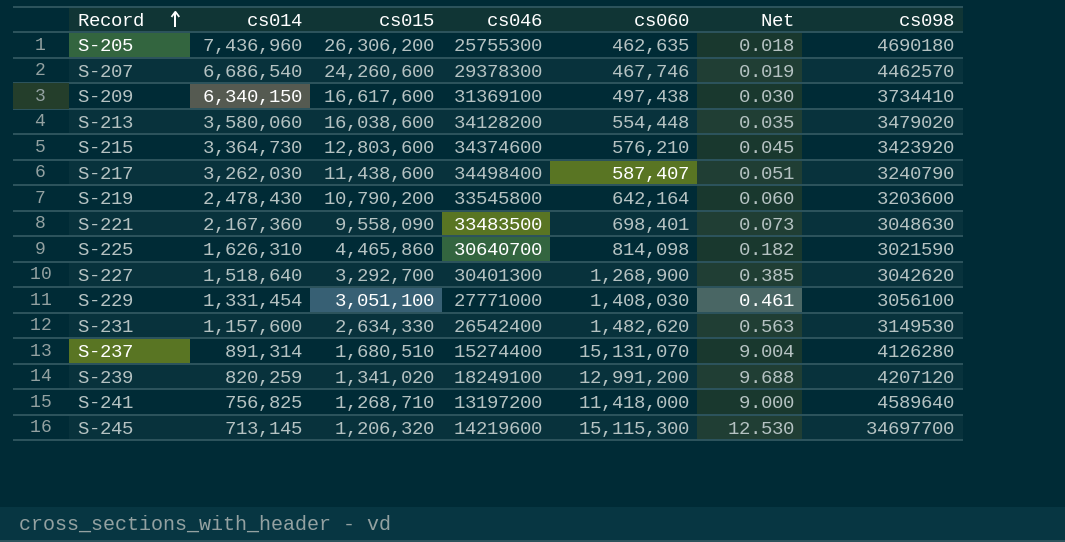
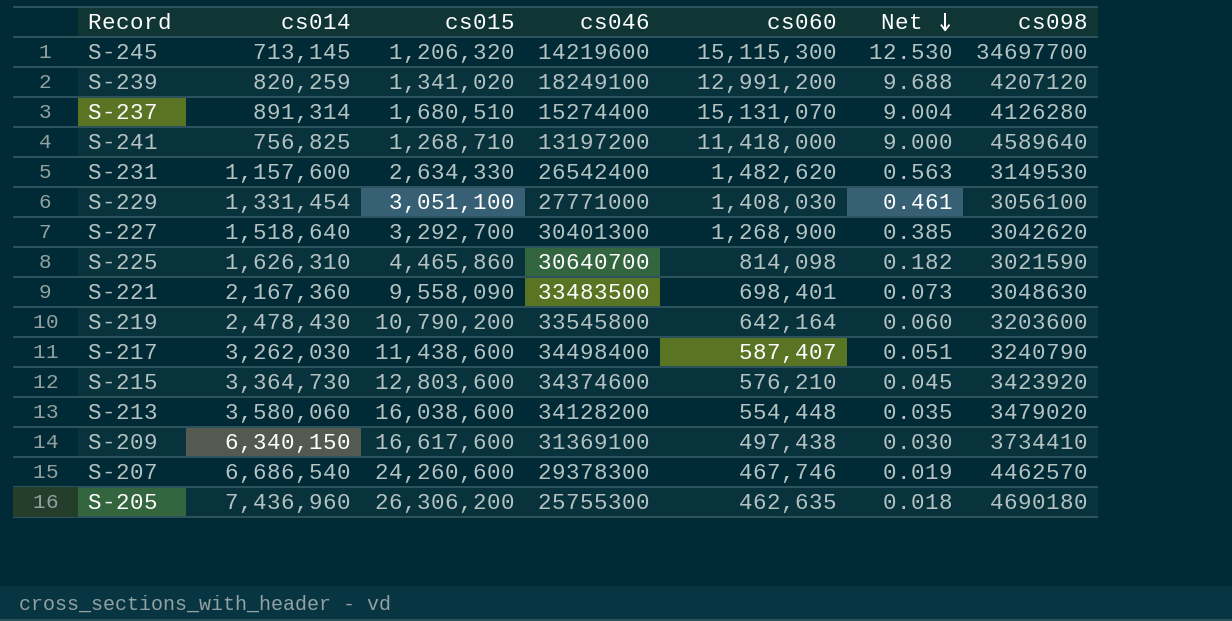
row order: Record ascending -> Net descending

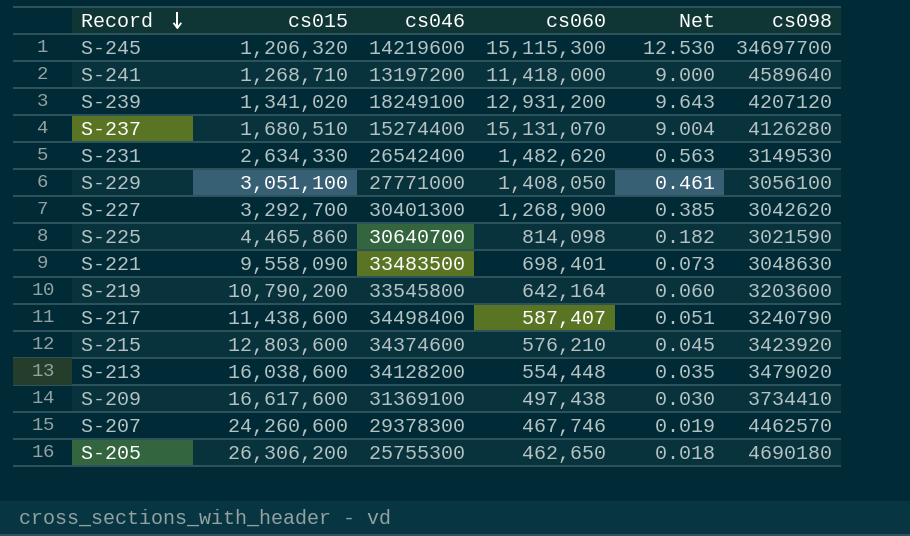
row order: Net descending -> Record descending
column cs014 | position: 2 -> none
S-239 | cs060: 12,991,200 -> 12,931,200
S-239 | Net: 9.688 -> 9.643
S-229 | cs060: 1,408,030 -> 1,408,050
S-205 | cs060: 462,635 -> 462,650

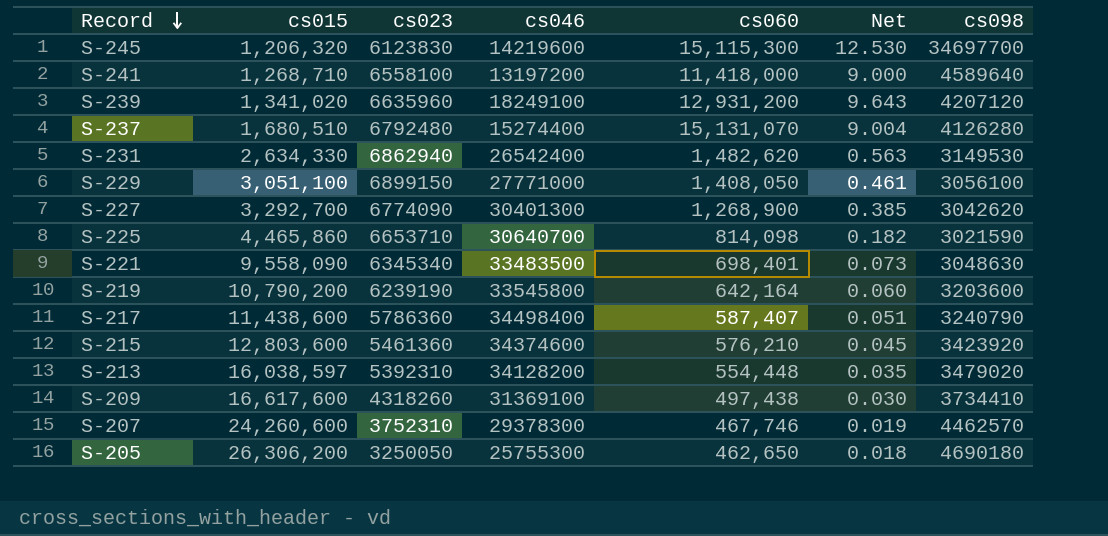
column cs023 | position: none -> 3
S-213 | cs015: 16,038,600 -> 16,038,597

